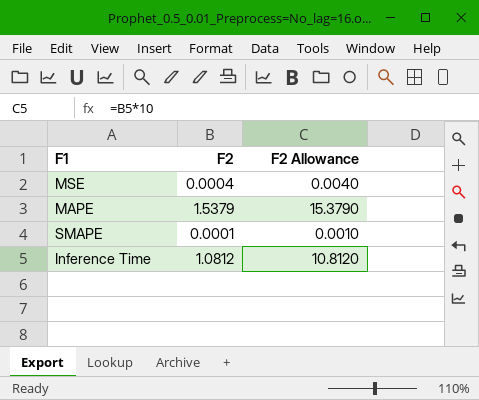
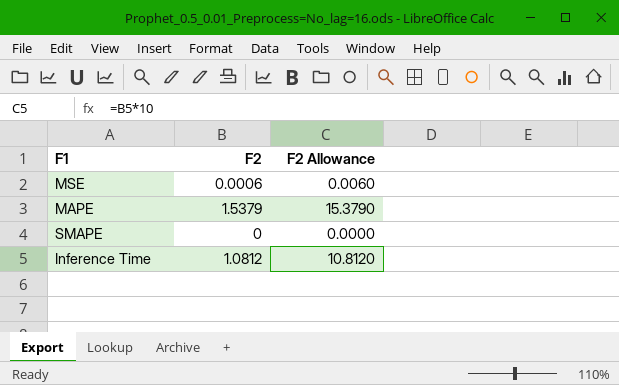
MSE | F2: 0.0004 -> 0.0006
MSE | F2 Allowance: 0.0040 -> 0.0060
SMAPE | F2: 0.0001 -> 0
SMAPE | F2 Allowance: 0.0010 -> 0.0000

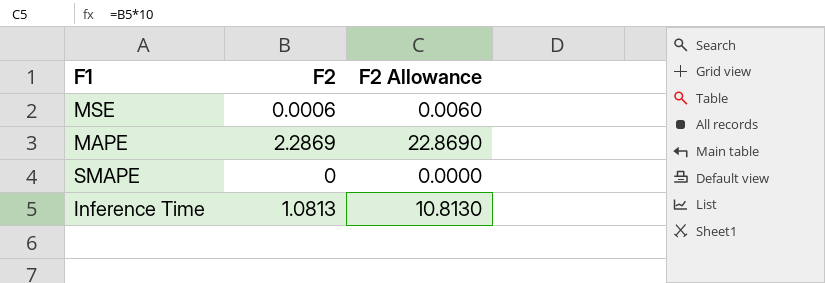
MAPE | F2: 1.5379 -> 2.2869
MAPE | F2 Allowance: 15.3790 -> 22.8690
Inference Time | F2: 1.0812 -> 1.0813
Inference Time | F2 Allowance: 10.8120 -> 10.8130

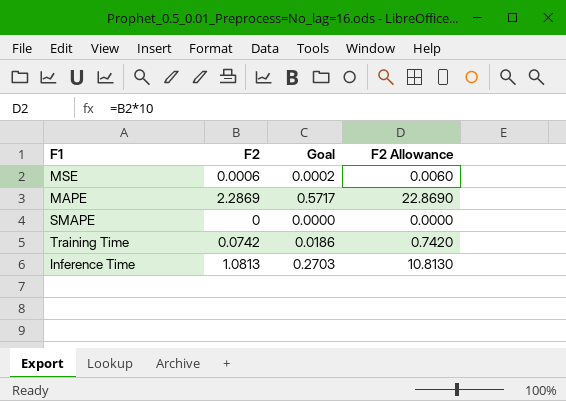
column Goal | formula: none -> [F2] * 0.25
row Training Time: none -> 0.0742 | 0.0186 | 0.7420

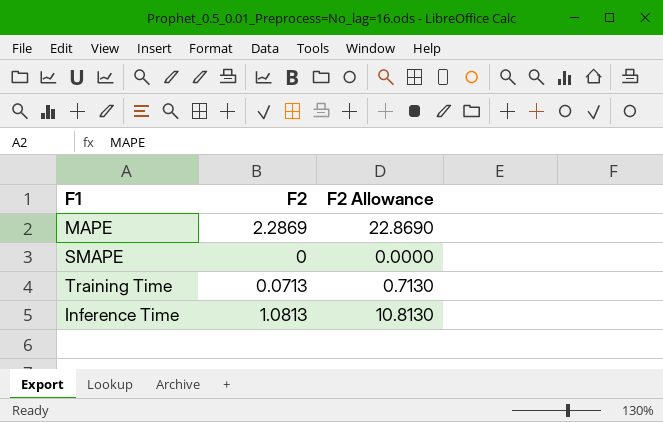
column Goal | formula: [F2] * 0.25 -> none
row MSE: 0.0006 | 0.0002 | 0.0060 -> none
Training Time | F2: 0.0742 -> 0.0713
Training Time | F2 Allowance: 0.7420 -> 0.7130

